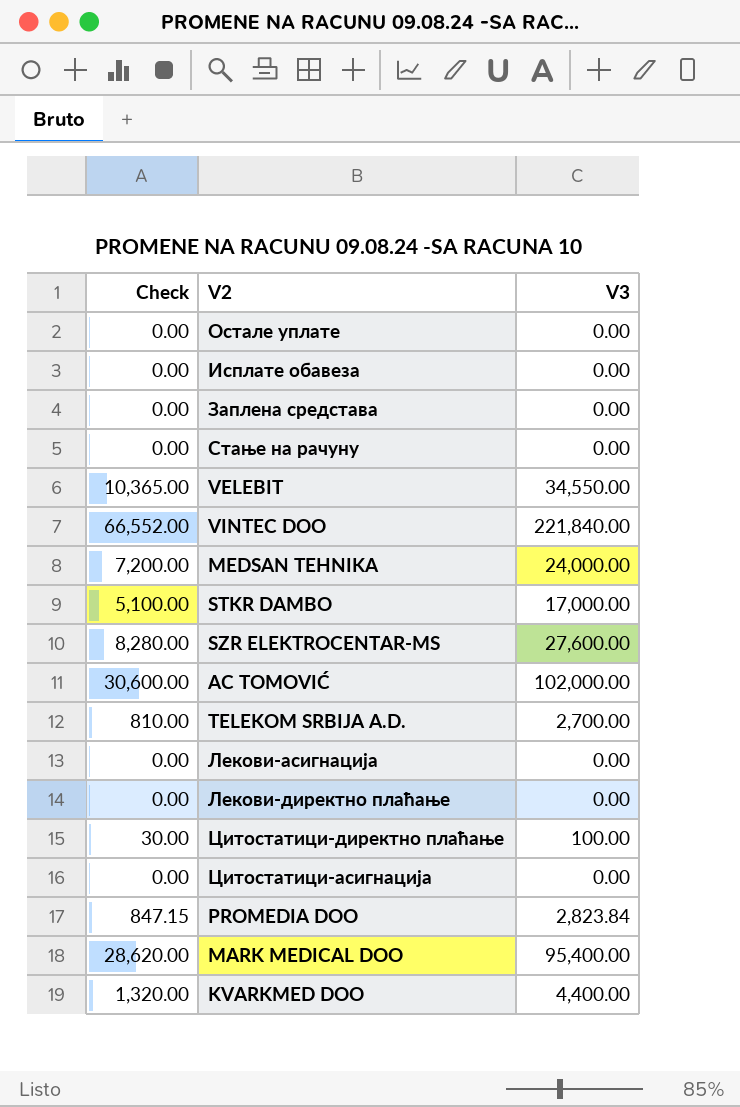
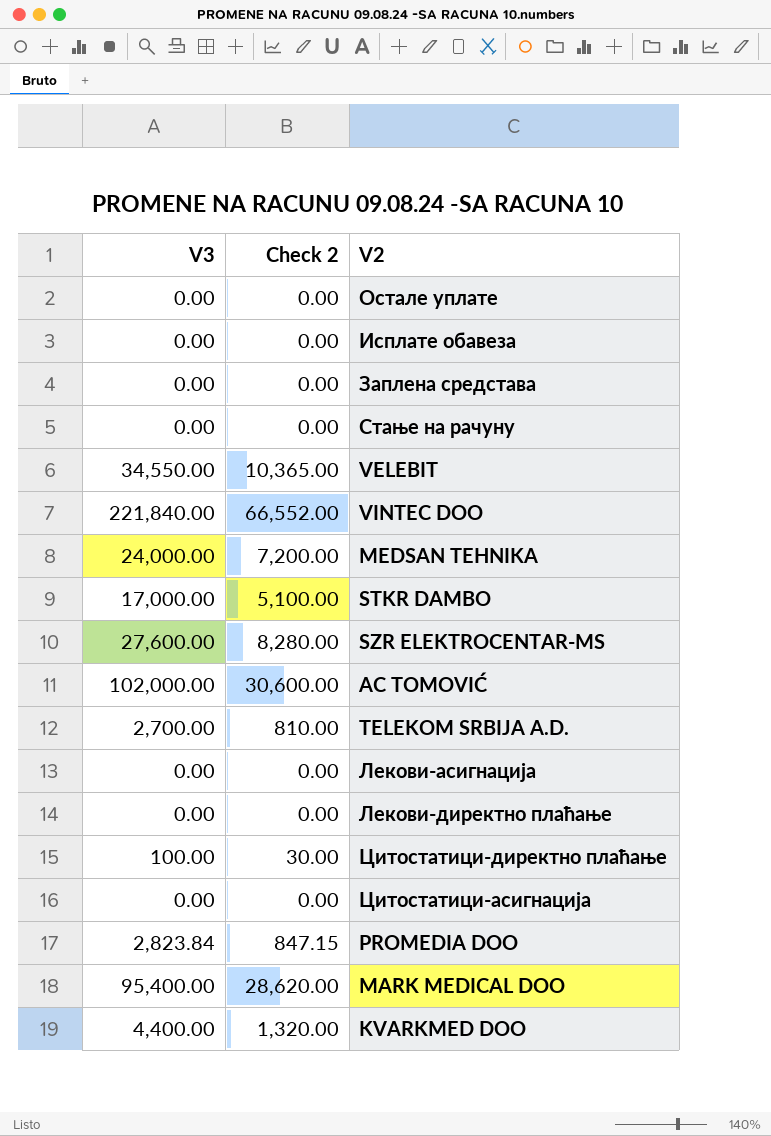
column V3 | position: 3 -> 1
column name: Check -> Check 2

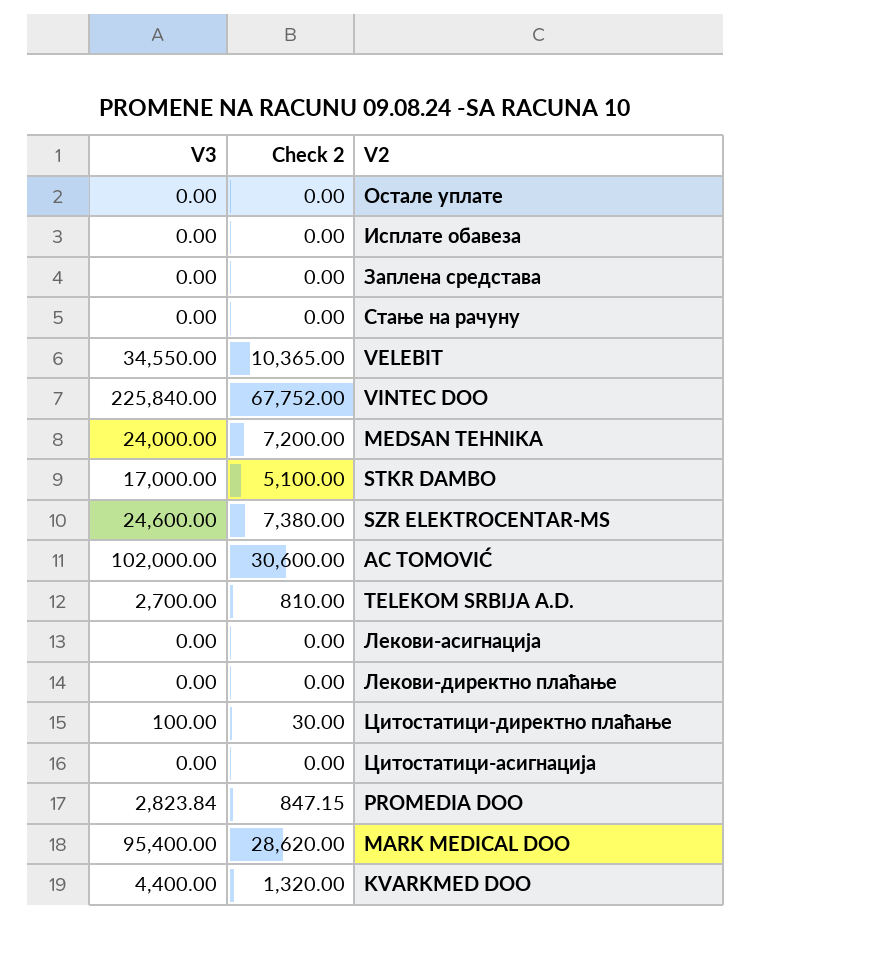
VINTEC DOO | V3: 221,840.00 -> 225,840.00
VINTEC DOO | Check 2: 66,552.00 -> 67,752.00
SZR ELEKTROCENTAR-MS | V3: 27,600.00 -> 24,600.00
SZR ELEKTROCENTAR-MS | Check 2: 8,280.00 -> 7,380.00

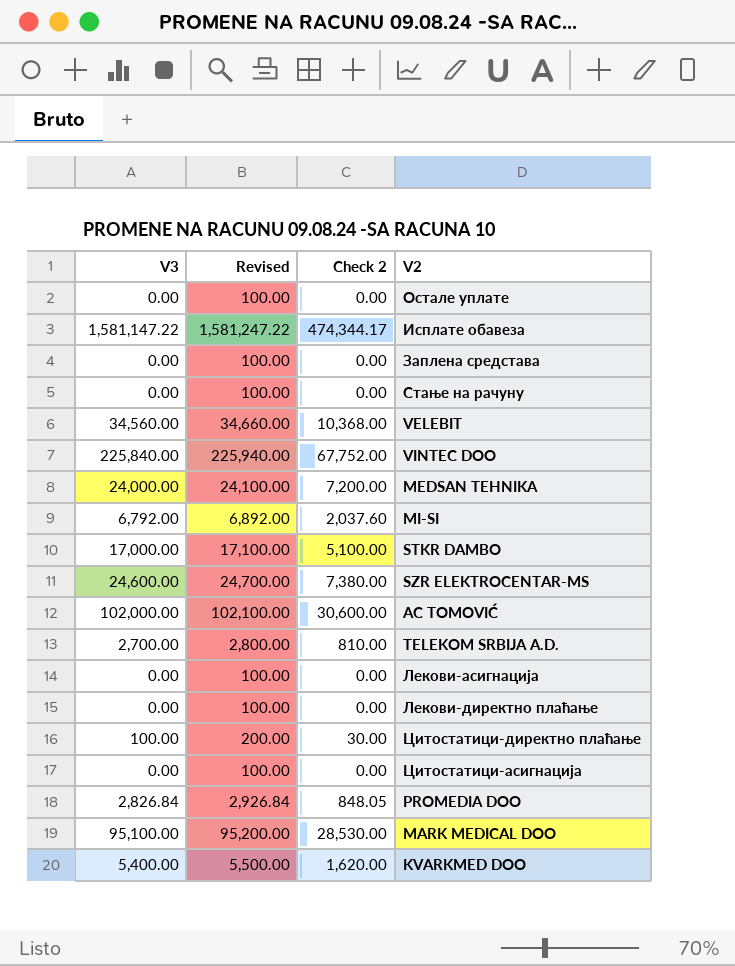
column Revised | formula: none -> [V3] + 100
Исплате обавеза | V3: 0.00 -> 1,581,147.22
Исплате обавеза | Check 2: 0.00 -> 474,344.17
VELEBIT | V3: 34,550.00 -> 34,560.00
VELEBIT | Check 2: 10,365.00 -> 10,368.00
row MI-SI: none -> 6,792.00 | 6,892.00 | 2,037.60
PROMEDIA DOO | V3: 2,823.84 -> 2,826.84
PROMEDIA DOO | Check 2: 847.15 -> 848.05
MARK MEDICAL DOO | V3: 95,400.00 -> 95,100.00
MARK MEDICAL DOO | Check 2: 28,620.00 -> 28,530.00
KVARKMED DOO | V3: 4,400.00 -> 5,400.00
KVARKMED DOO | Check 2: 1,320.00 -> 1,620.00

